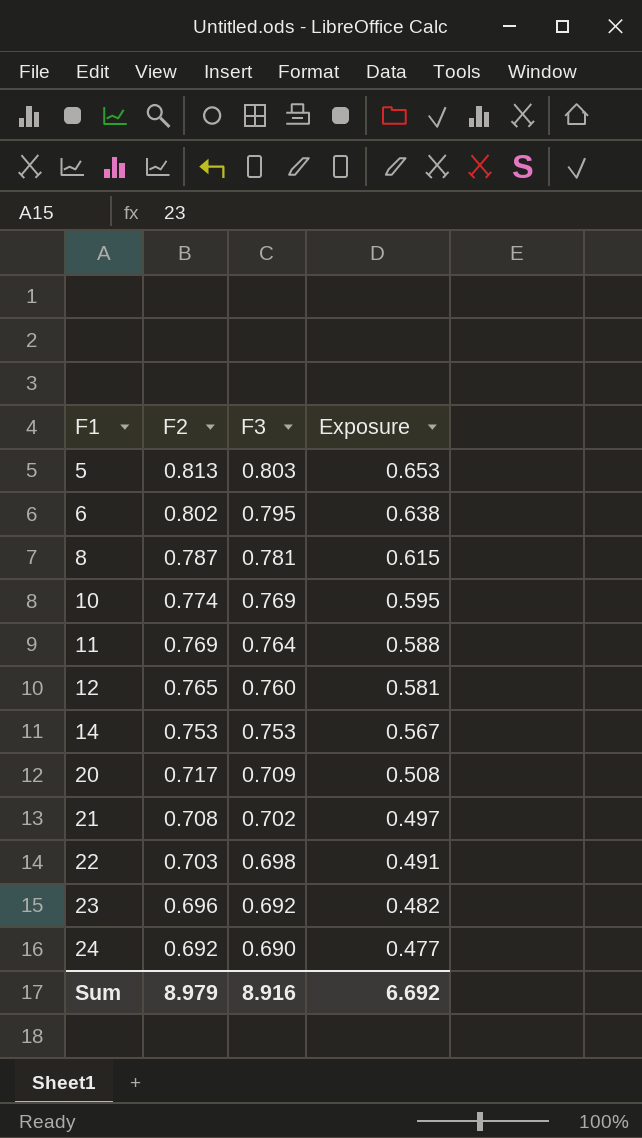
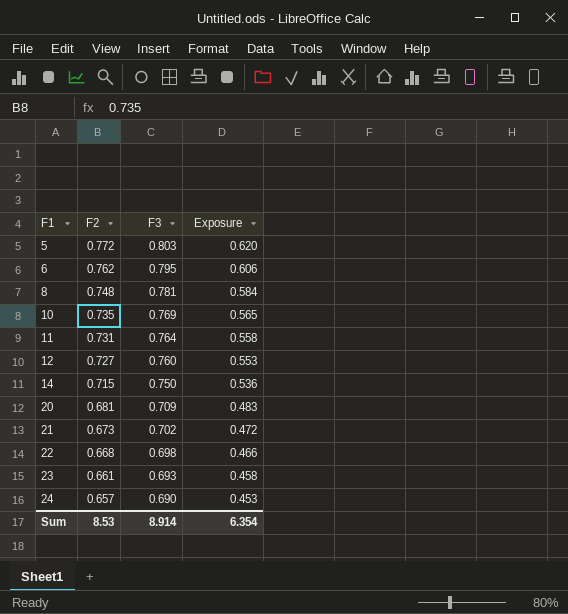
5 | F2: 0.813 -> 0.772
5 | Exposure: 0.653 -> 0.620
6 | F2: 0.802 -> 0.762
6 | Exposure: 0.638 -> 0.606
8 | F2: 0.787 -> 0.748
8 | Exposure: 0.615 -> 0.584
10 | F2: 0.774 -> 0.735
10 | Exposure: 0.595 -> 0.565
11 | F2: 0.769 -> 0.731
11 | Exposure: 0.588 -> 0.558
12 | F2: 0.765 -> 0.727
12 | Exposure: 0.581 -> 0.553
14 | F2: 0.753 -> 0.715
14 | F3: 0.753 -> 0.750
14 | Exposure: 0.567 -> 0.536
20 | F2: 0.717 -> 0.681
20 | Exposure: 0.508 -> 0.483
21 | F2: 0.708 -> 0.673
21 | Exposure: 0.497 -> 0.472
22 | F2: 0.703 -> 0.668
22 | Exposure: 0.491 -> 0.466
23 | F2: 0.696 -> 0.661
23 | F3: 0.692 -> 0.693
23 | Exposure: 0.482 -> 0.458
24 | F2: 0.692 -> 0.657
24 | Exposure: 0.477 -> 0.453
Sum | F2: 8.979 -> 8.53
Sum | F3: 8.916 -> 8.914
Sum | Exposure: 6.692 -> 6.354

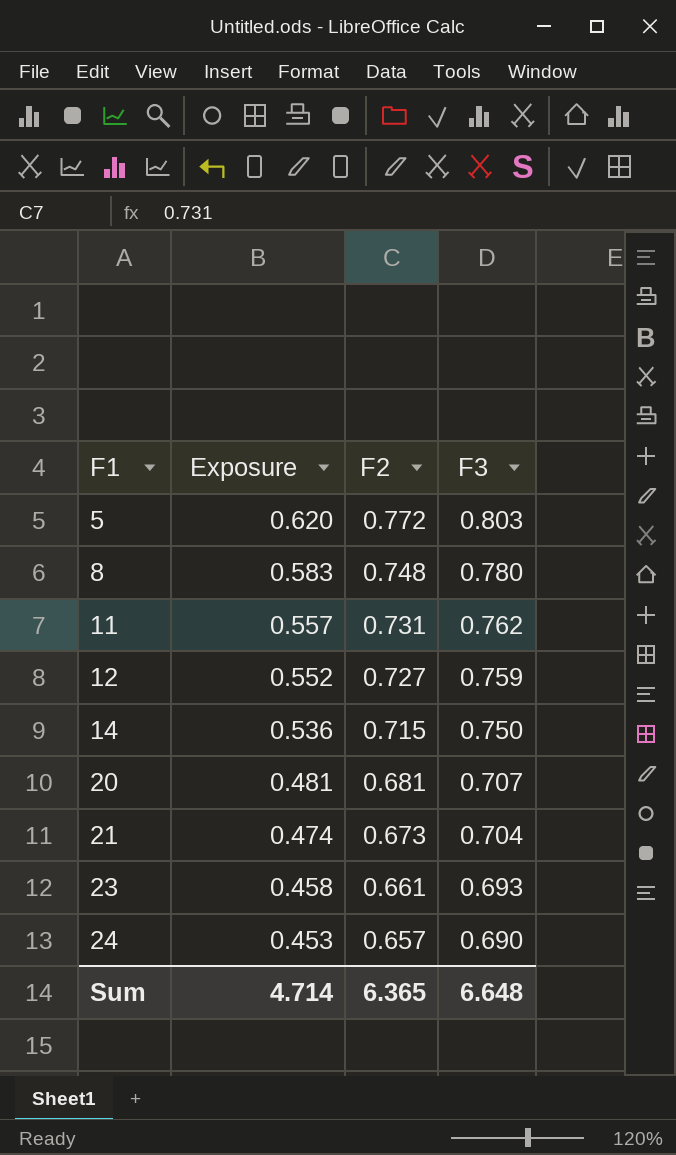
column Exposure | position: 4 -> 2
row 6: 0.762 | 0.795 | 0.606 -> none
row 10: 0.735 | 0.769 | 0.565 -> none
row 22: 0.668 | 0.698 | 0.466 -> none
8 | Exposure: 0.584 -> 0.583
8 | F3: 0.781 -> 0.780
11 | Exposure: 0.558 -> 0.557
11 | F3: 0.764 -> 0.762
12 | Exposure: 0.553 -> 0.552
12 | F3: 0.760 -> 0.759
20 | Exposure: 0.483 -> 0.481
20 | F3: 0.709 -> 0.707
21 | Exposure: 0.472 -> 0.474
21 | F3: 0.702 -> 0.704
Sum | Exposure: 6.354 -> 4.714
Sum | F2: 8.53 -> 6.365
Sum | F3: 8.914 -> 6.648

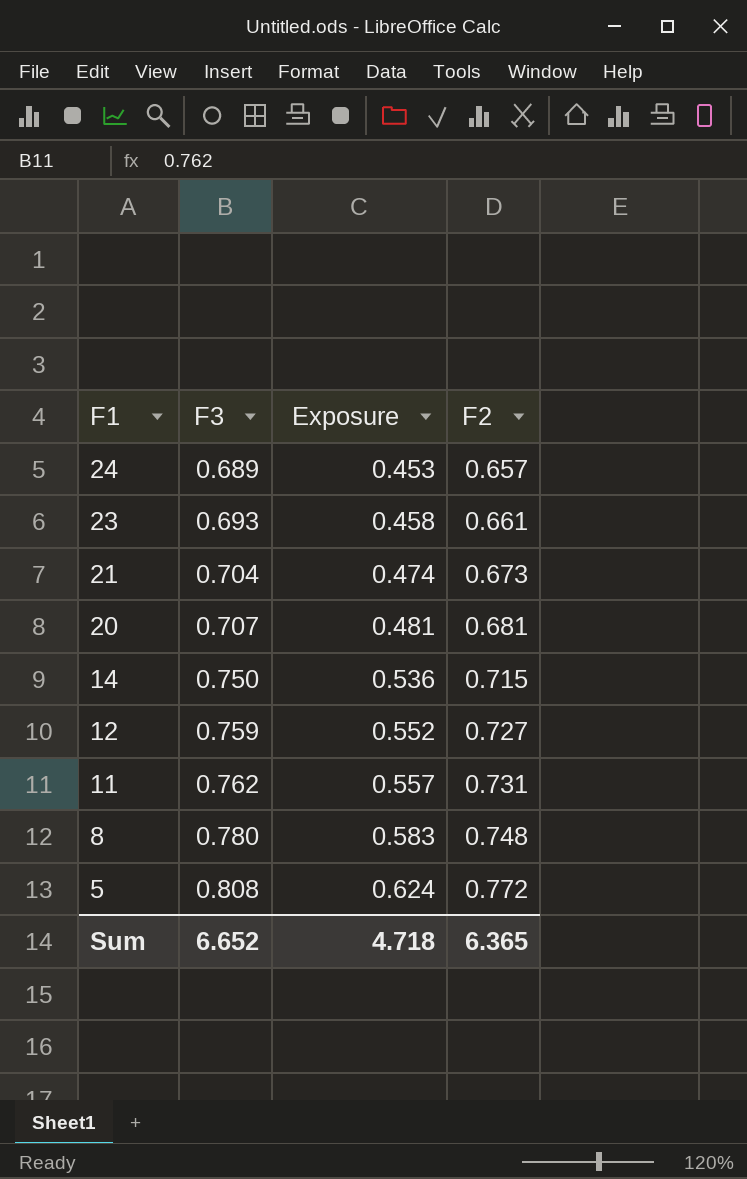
row order: F1 ascending -> F1 descending
column F3 | position: 4 -> 2
24 | F3: 0.690 -> 0.689
5 | F3: 0.803 -> 0.808
5 | Exposure: 0.620 -> 0.624
Sum | F3: 6.648 -> 6.652
Sum | Exposure: 4.714 -> 4.718

